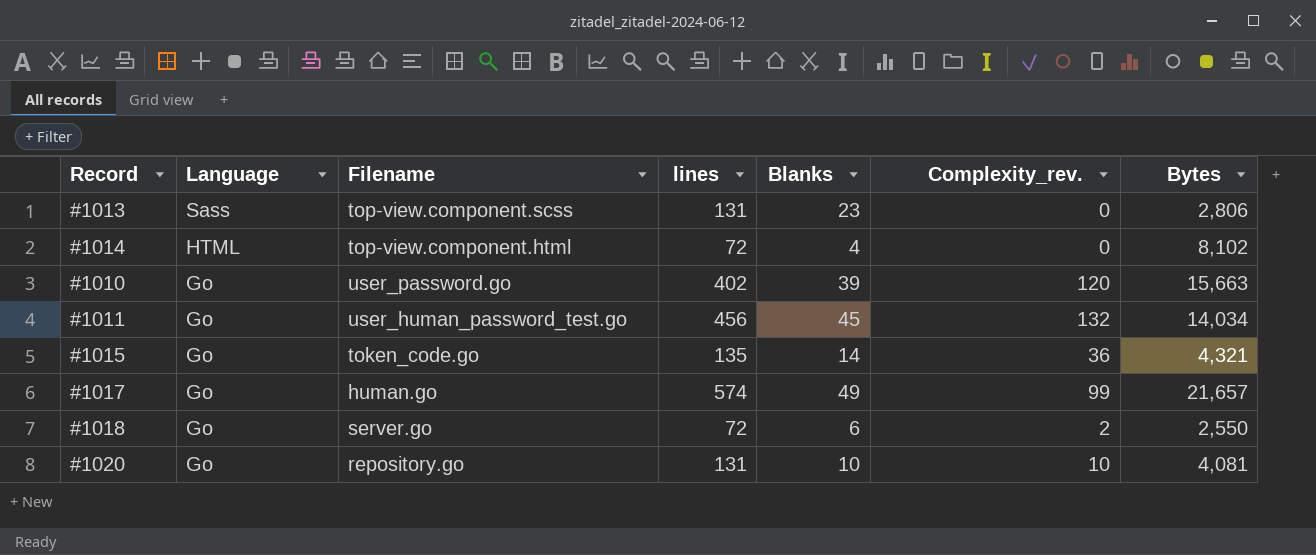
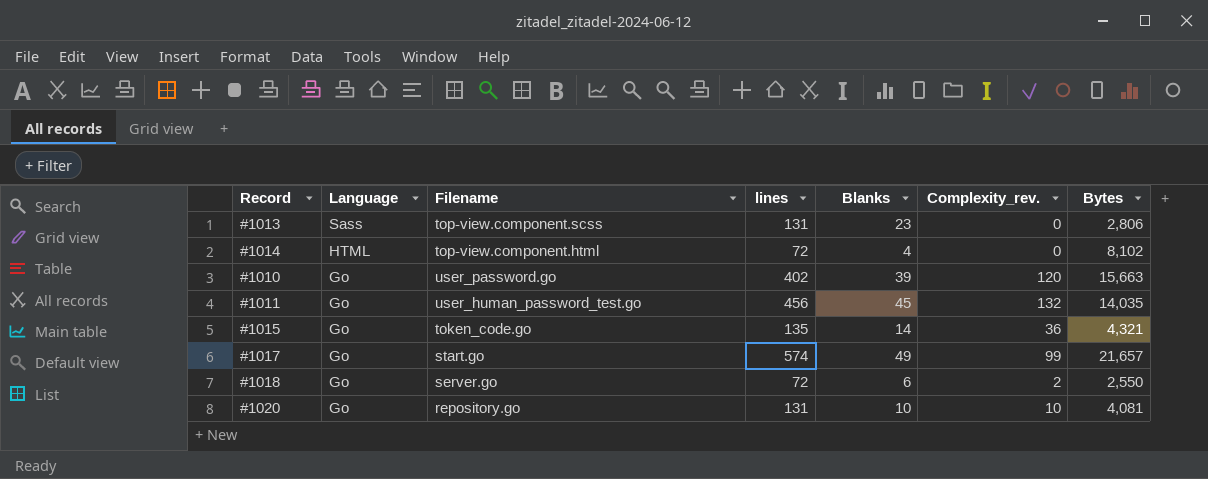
#1011 | Bytes: 14,034 -> 14,035
#1017 | Filename: human.go -> start.go

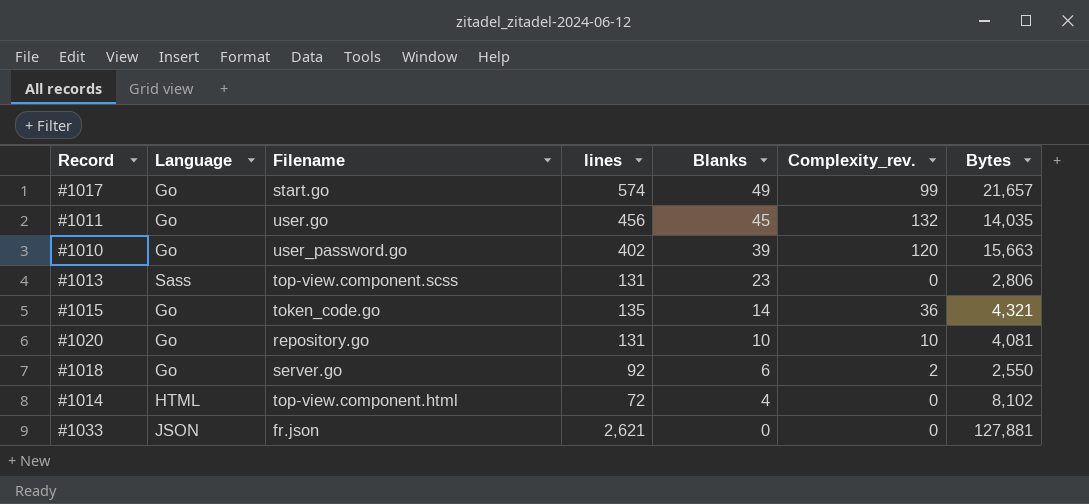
row order: Language descending -> Blanks descending
#1011 | Filename: user_human_password_test.go -> user.go
#1018 | lines: 72 -> 92
row #1033: none -> JSON | fr.json | 2,621 | 0 | 0 | 127,881

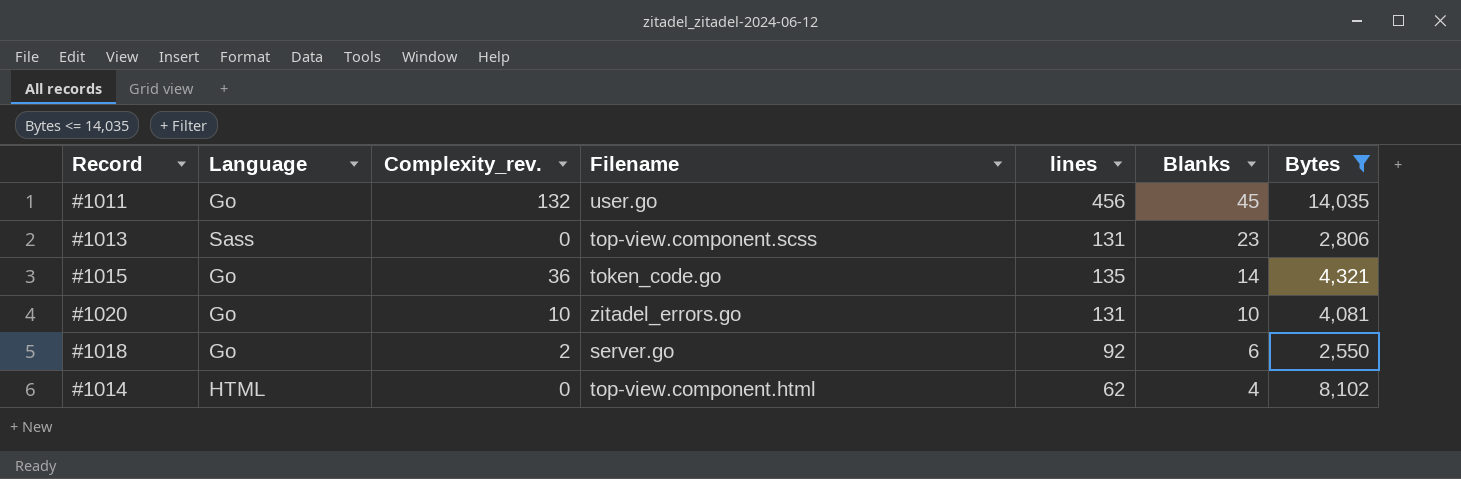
filter: none -> Bytes <= 14,035
column Complexity_rev. | position: 6 -> 3
#1020 | Filename: repository.go -> zitadel_errors.go
#1014 | lines: 72 -> 62

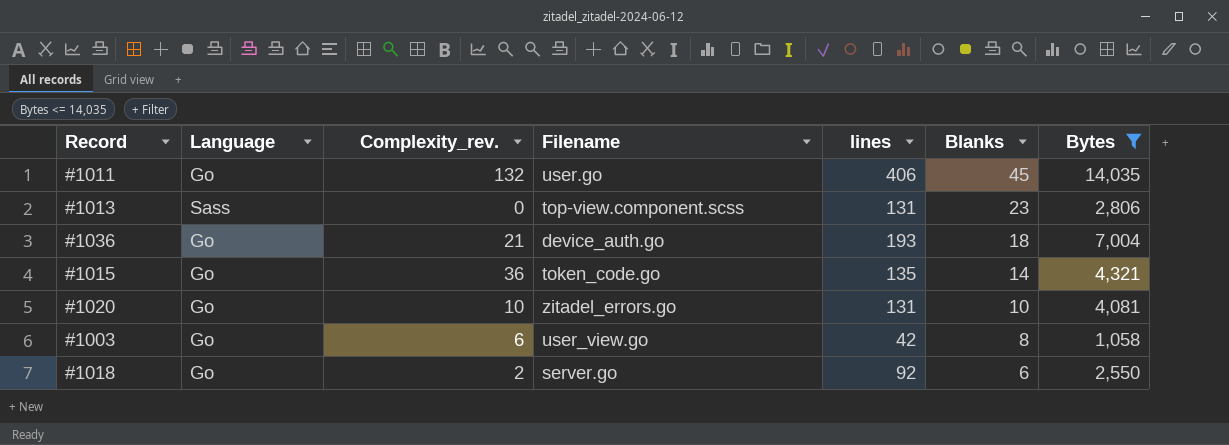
row #1014: HTML | 0 | top-view.component.html | 62 | 4 | 8,102 -> none
#1011 | lines: 456 -> 406
row #1036: none -> Go | 21 | device_auth.go | 193 | 18 | 7,004
row #1003: none -> Go | 6 | user_view.go | 42 | 8 | 1,058

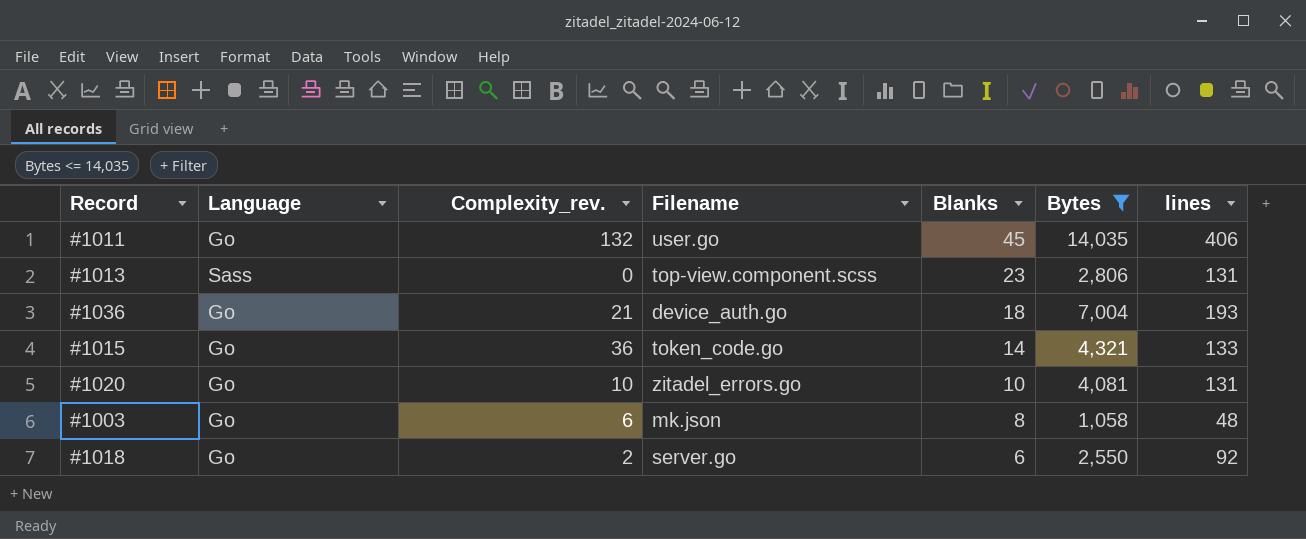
column lines | position: 5 -> 7
#1015 | lines: 135 -> 133
#1003 | Filename: user_view.go -> mk.json
#1003 | lines: 42 -> 48

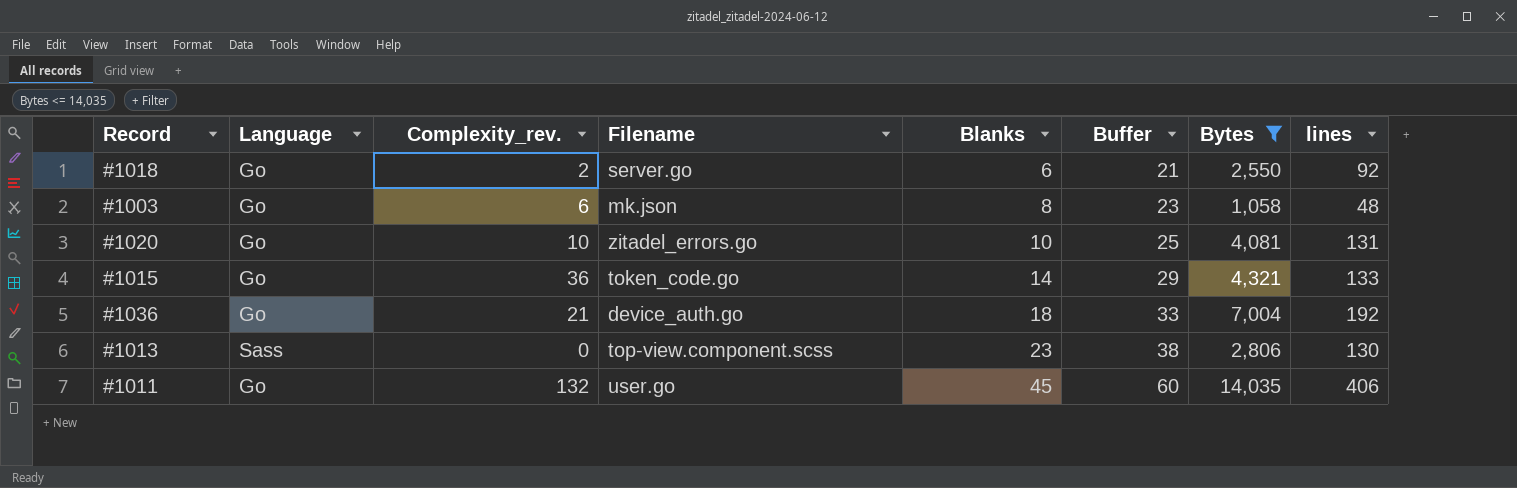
row order: Blanks descending -> Blanks ascending
column Buffer | formula: none -> [Blanks] + 15
#1036 | lines: 193 -> 192
#1013 | lines: 131 -> 130

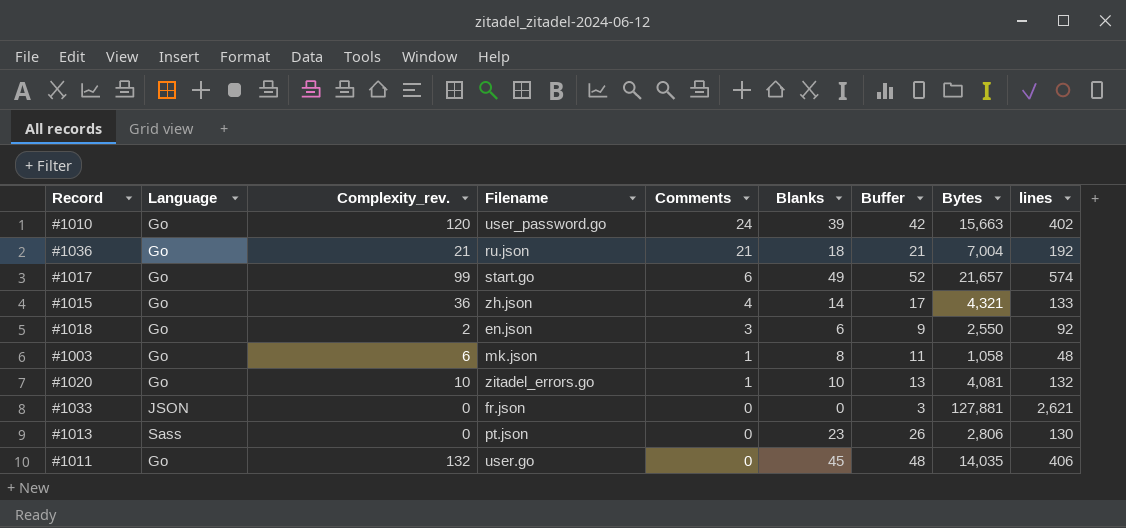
filter: Bytes <= 14,035 -> none
row order: Blanks ascending -> Comments descending
column Comments | position: none -> 5
column Buffer | formula: [Blanks] + 15 -> [Blanks] + 3
#1036 | Filename: device_auth.go -> ru.json
#1015 | Filename: token_code.go -> zh.json
#1018 | Filename: server.go -> en.json
#1020 | lines: 131 -> 132
#1013 | Filename: top-view.component.scss -> pt.json

